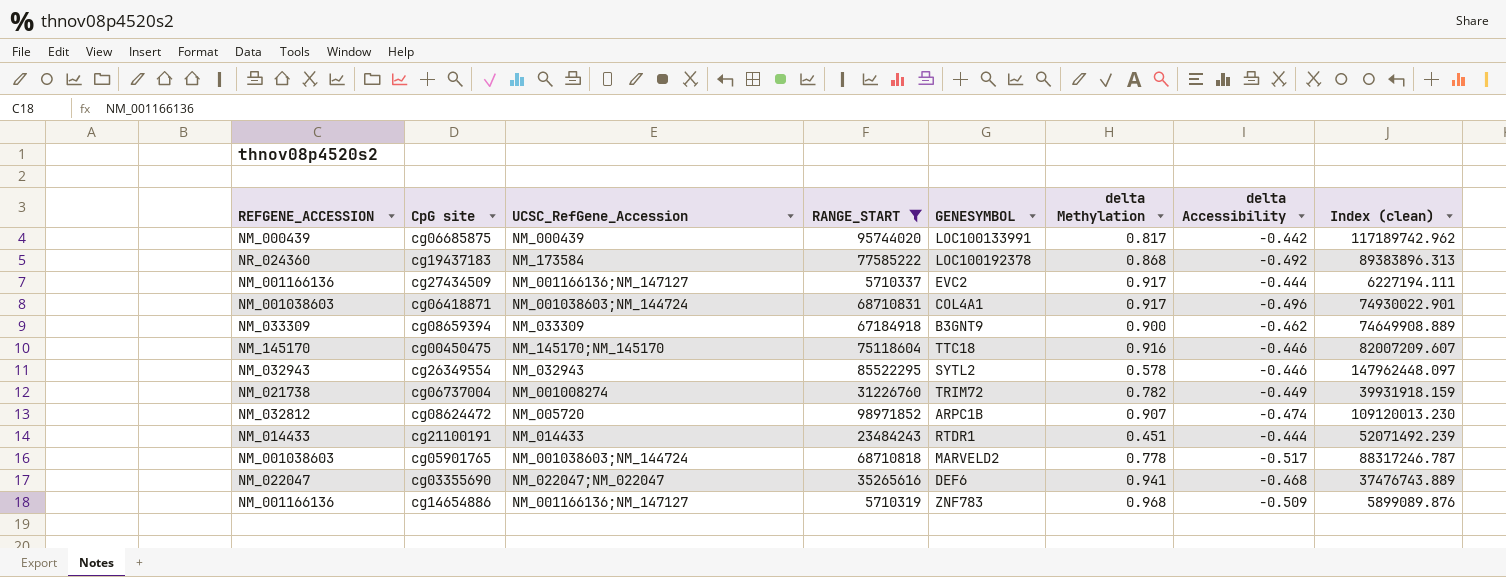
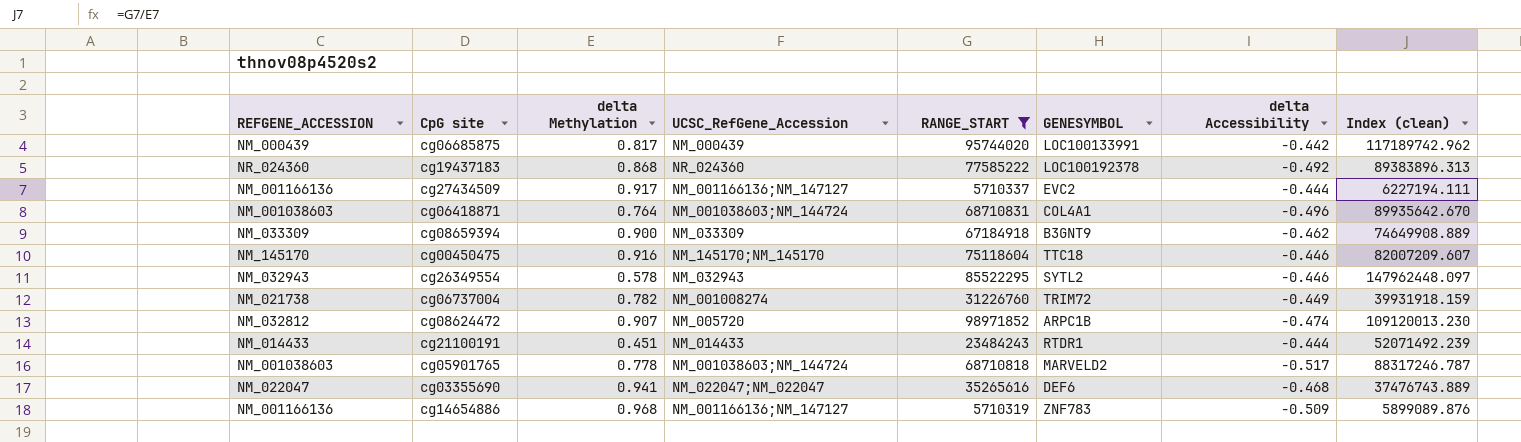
column delta Methylation | position: 6 -> 3
cg19437183 | UCSC_RefGene_Accession: NM_173584 -> NR_024360
cg06418871 | delta Methylation: 0.917 -> 0.764
cg06418871 | Index (clean): 74930022.901 -> 89935642.670

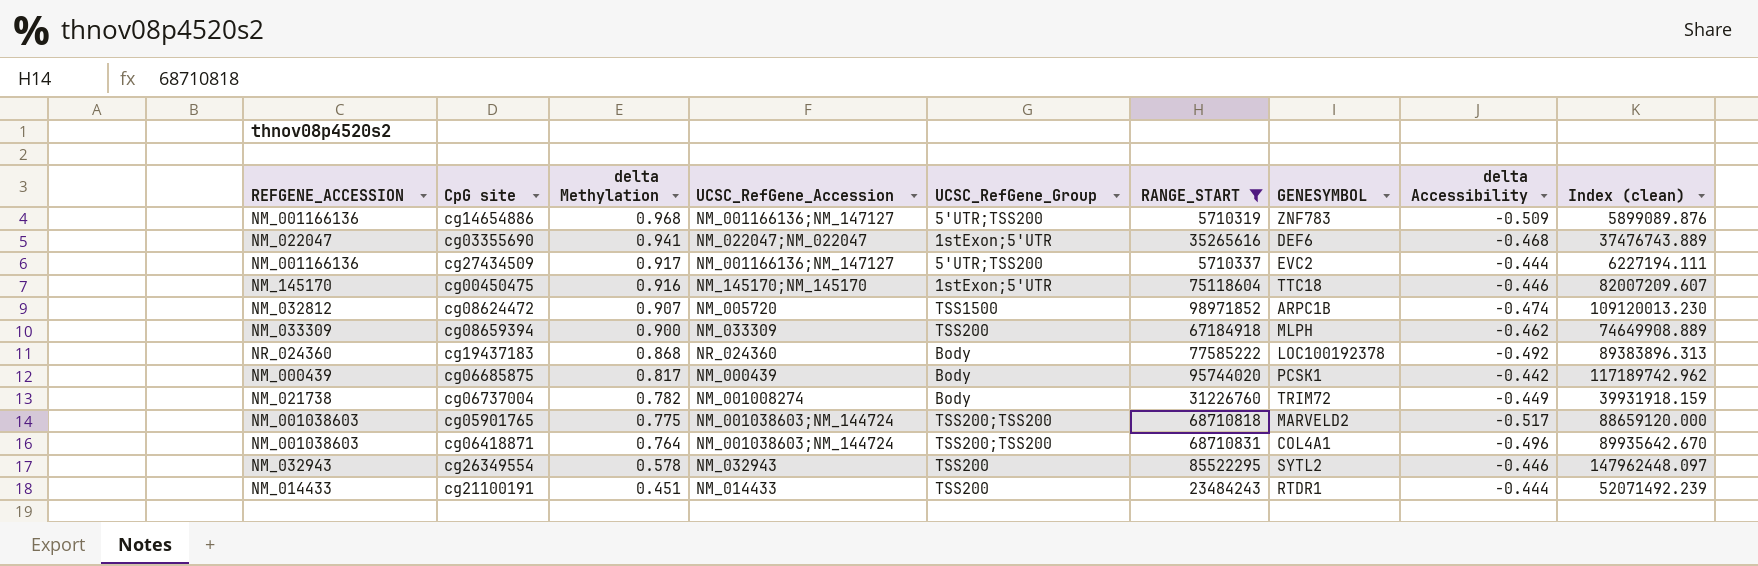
row order: none -> delta Methylation descending
column UCSC_RefGene_Group | position: none -> 5
cg08659394 | GENESYMBOL: B3GNT9 -> MLPH
cg06685875 | GENESYMBOL: LOC100133991 -> PCSK1
cg05901765 | delta Methylation: 0.778 -> 0.775
cg05901765 | Index (clean): 88317246.787 -> 88659120.000

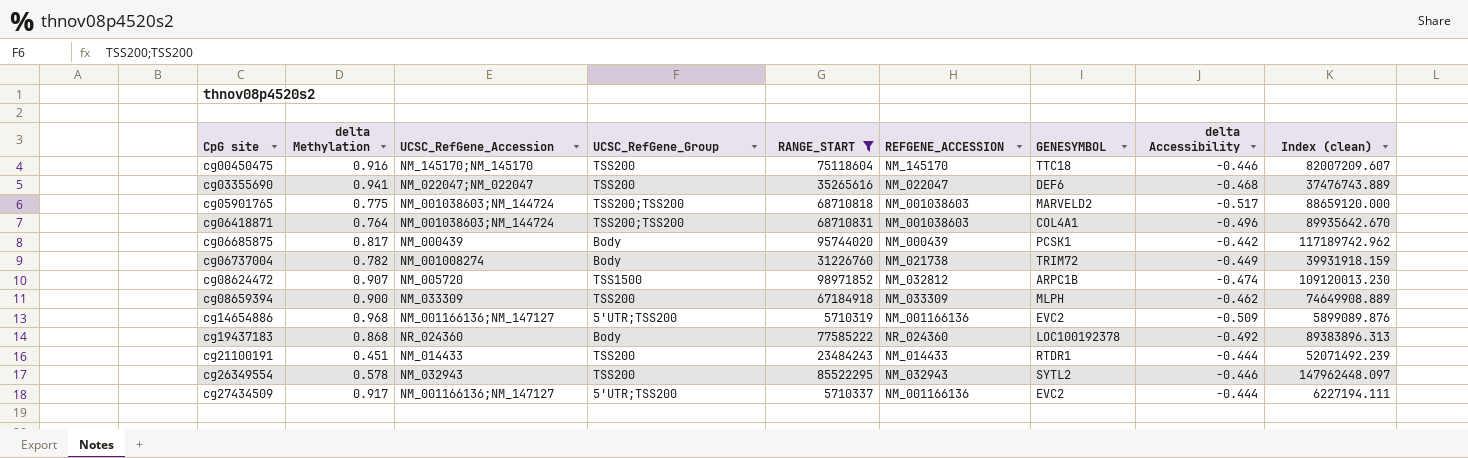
row order: delta Methylation descending -> CpG site ascending
column REFGENE_ACCESSION | position: 1 -> 6
cg00450475 | UCSC_RefGene_Group: 1stExon;5'UTR -> TSS200
cg03355690 | UCSC_RefGene_Group: 1stExon;5'UTR -> TSS200
cg14654886 | GENESYMBOL: ZNF783 -> EVC2

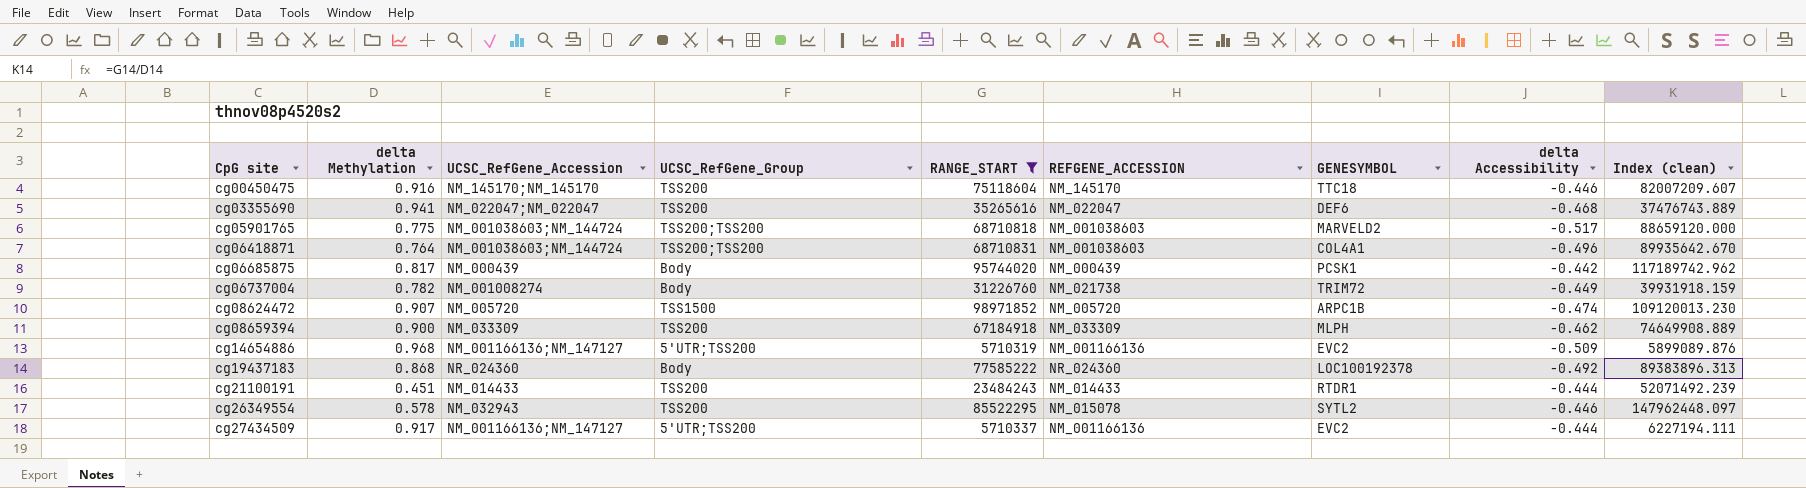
cg08624472 | REFGENE_ACCESSION: NM_032812 -> NM_005720
cg26349554 | REFGENE_ACCESSION: NM_032943 -> NM_015078

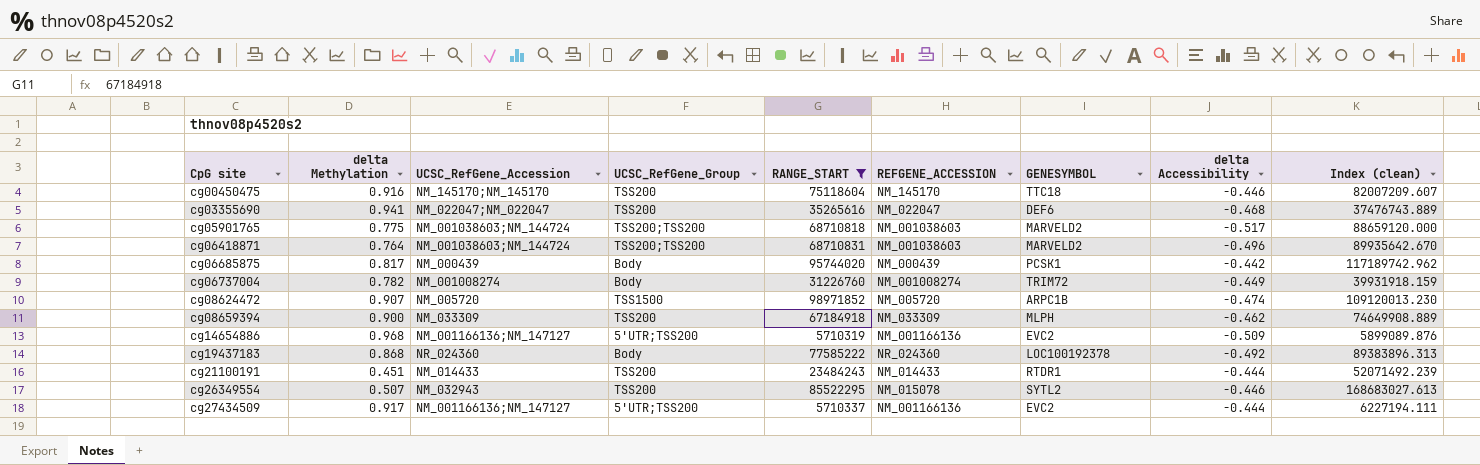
cg06418871 | GENESYMBOL: COL4A1 -> MARVELD2
cg06737004 | REFGENE_ACCESSION: NM_021738 -> NM_001008274
cg26349554 | delta Methylation: 0.578 -> 0.507
cg26349554 | Index (clean): 147962448.097 -> 168683027.613

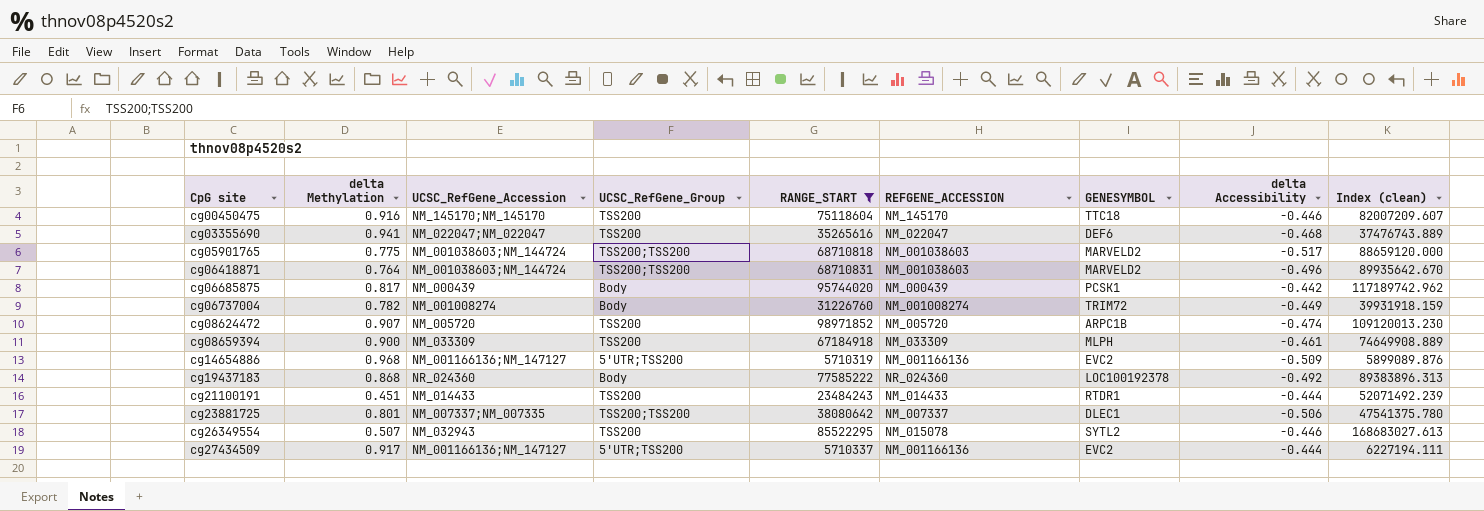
cg08624472 | UCSC_RefGene_Group: TSS1500 -> TSS200
cg08659394 | delta Accessibility: -0.462 -> -0.461
row cg23881725: none -> 0.801 | NM_007337;NM_007335 | TSS200;TSS200 | 38080642 | NM_007337 | DLEC1 | -0.506 | 47541375.780

